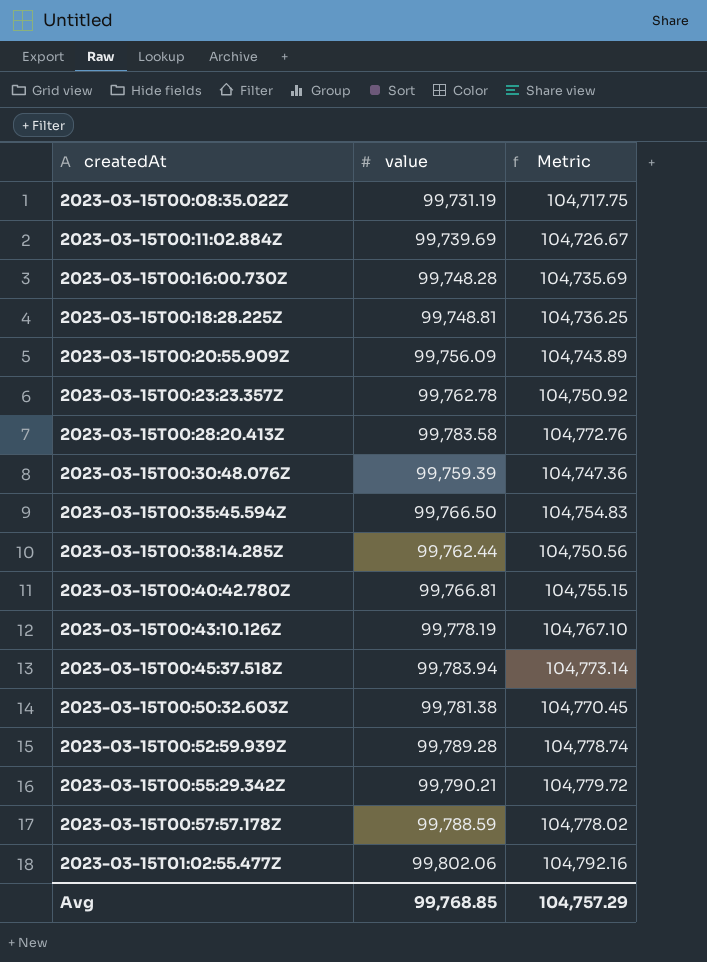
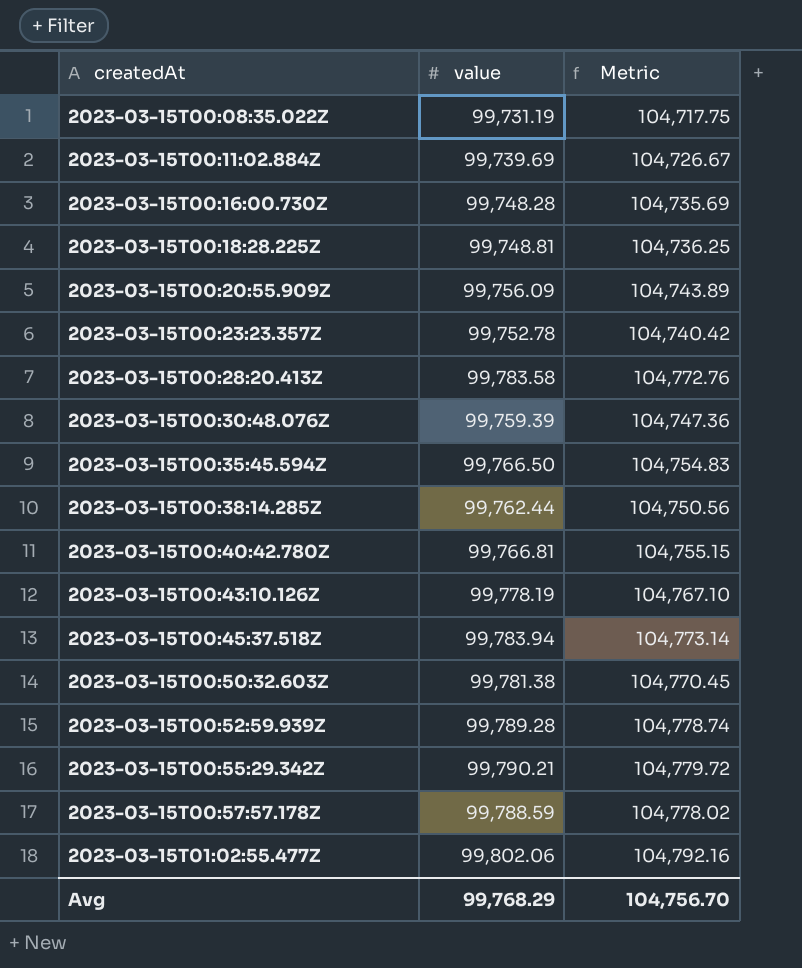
2023-03-15T00:23:23.357Z | value: 99,762.78 -> 99,752.78
2023-03-15T00:23:23.357Z | Metric: 104,750.92 -> 104,740.42
Avg | value: 99,768.85 -> 99,768.29
Avg | Metric: 104,757.29 -> 104,756.70

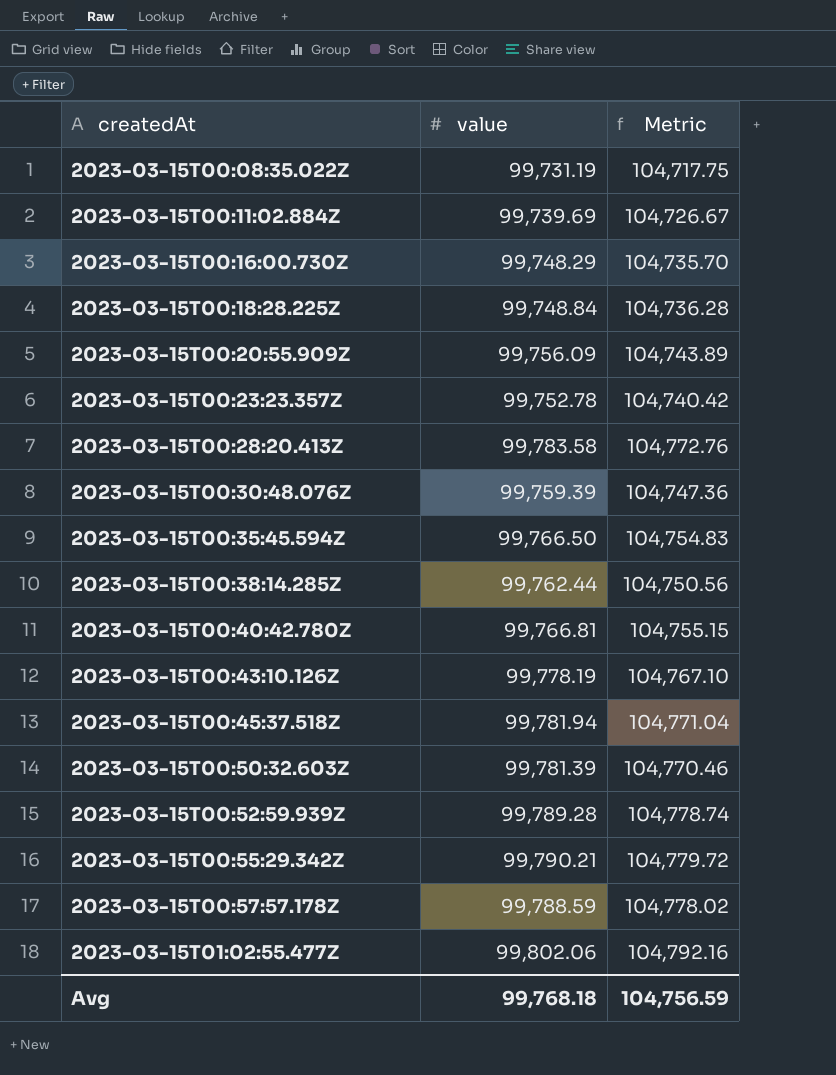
2023-03-15T00:16:00.730Z | value: 99,748.28 -> 99,748.29
2023-03-15T00:16:00.730Z | Metric: 104,735.69 -> 104,735.70
2023-03-15T00:18:28.225Z | value: 99,748.81 -> 99,748.84
2023-03-15T00:18:28.225Z | Metric: 104,736.25 -> 104,736.28
2023-03-15T00:45:37.518Z | value: 99,783.94 -> 99,781.94
2023-03-15T00:45:37.518Z | Metric: 104,773.14 -> 104,771.04
2023-03-15T00:50:32.603Z | value: 99,781.38 -> 99,781.39
2023-03-15T00:50:32.603Z | Metric: 104,770.45 -> 104,770.46
Avg | value: 99,768.29 -> 99,768.18
Avg | Metric: 104,756.70 -> 104,756.59

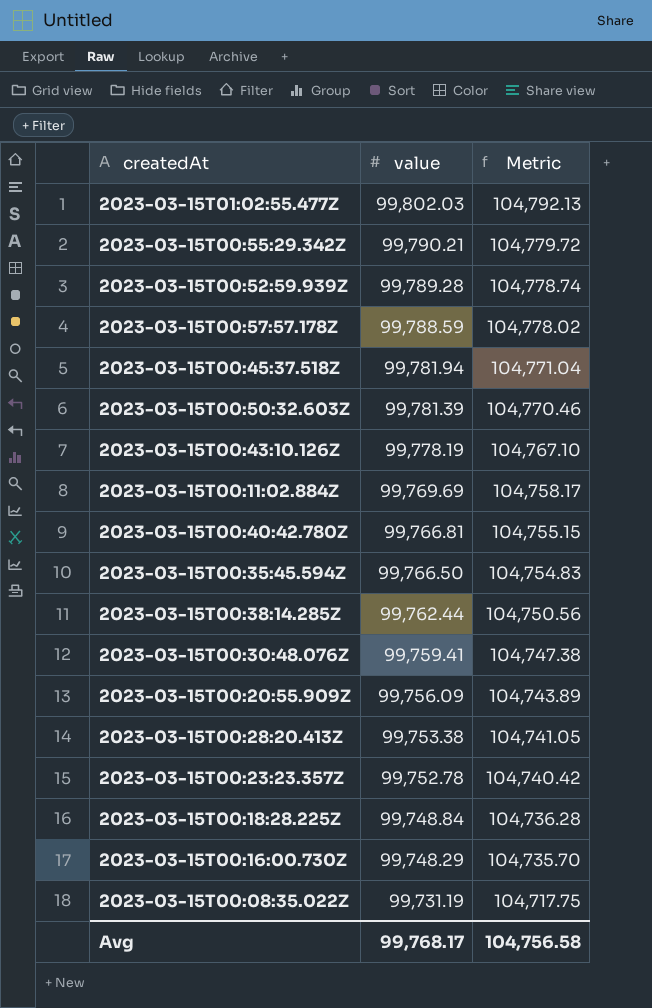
row order: createdAt ascending -> value descending
2023-03-15T01:02:55.477Z | value: 99,802.06 -> 99,802.03
2023-03-15T01:02:55.477Z | Metric: 104,792.16 -> 104,792.13
2023-03-15T00:11:02.884Z | value: 99,739.69 -> 99,769.69
2023-03-15T00:11:02.884Z | Metric: 104,726.67 -> 104,758.17
2023-03-15T00:30:48.076Z | value: 99,759.39 -> 99,759.41
2023-03-15T00:30:48.076Z | Metric: 104,747.36 -> 104,747.38
2023-03-15T00:28:20.413Z | value: 99,783.58 -> 99,753.38
2023-03-15T00:28:20.413Z | Metric: 104,772.76 -> 104,741.05
Avg | value: 99,768.18 -> 99,768.17
Avg | Metric: 104,756.59 -> 104,756.58

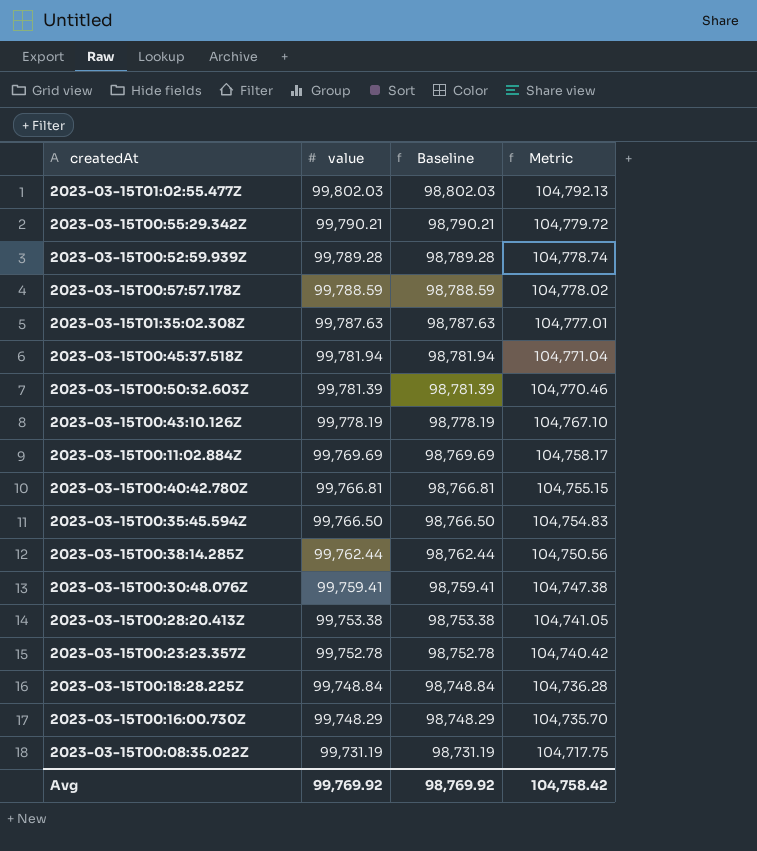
column Baseline | formula: none -> [value] - 1000
row 2023-03-15T00:20:55.909Z: 99,756.09 | 104,743.89 -> none
row 2023-03-15T01:35:02.308Z: none -> 99,787.63 | 98,787.63 | 104,777.01
Avg | value: 99,768.17 -> 99,769.92
Avg | Metric: 104,756.58 -> 104,758.42

